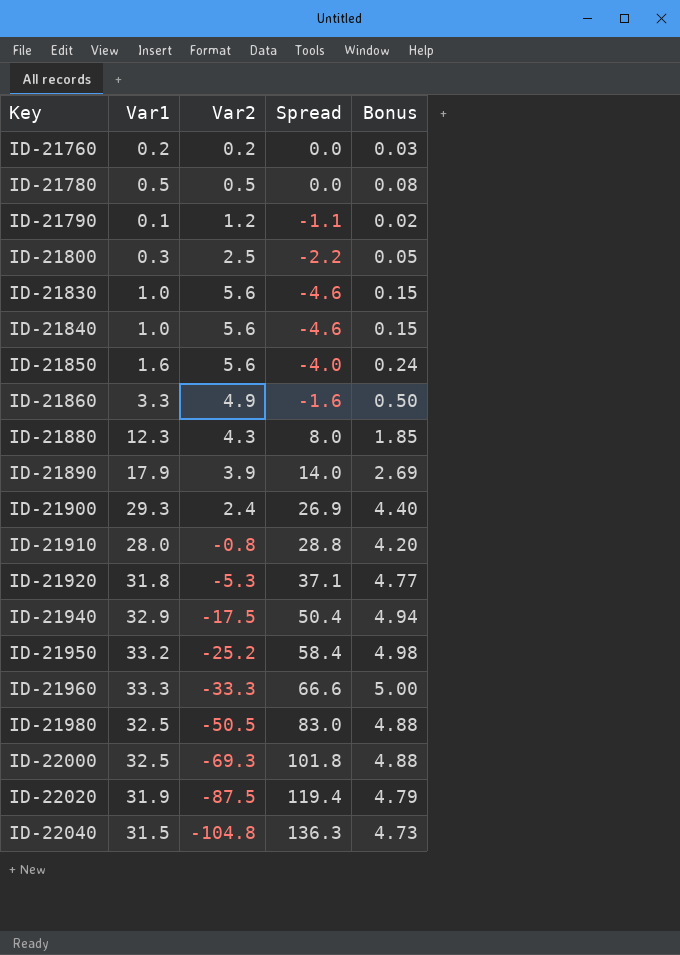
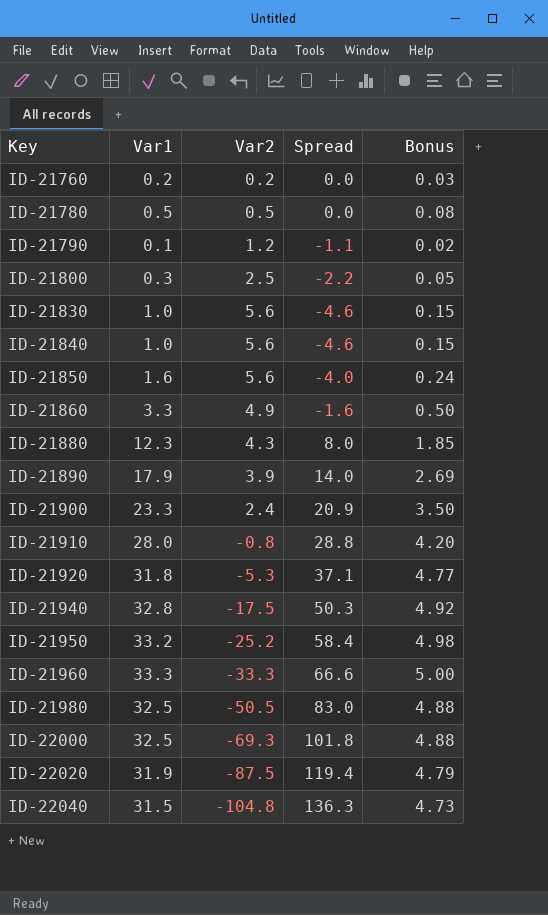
ID-21900 | Var1: 29.3 -> 23.3
ID-21900 | Spread: 26.9 -> 20.9
ID-21900 | Bonus: 4.40 -> 3.50
ID-21940 | Var1: 32.9 -> 32.8
ID-21940 | Spread: 50.4 -> 50.3
ID-21940 | Bonus: 4.94 -> 4.92

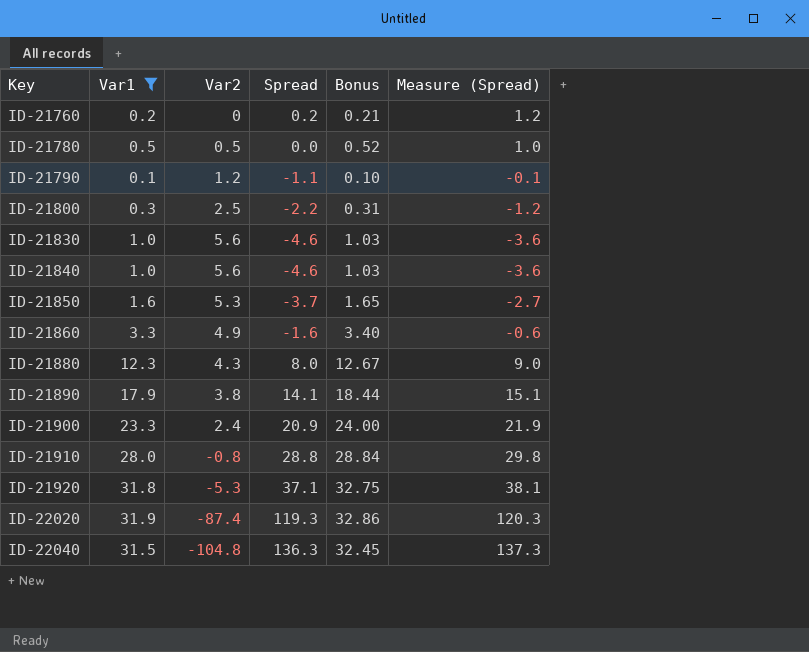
filter: none -> Var1 <= 31.9
column Bonus | formula: [Var1] * 0.15 -> [Var1] * 1.03
column Measure (Spread) | formula: none -> [Spread] + 1
ID-21760 | Var2: 0.2 -> 0
ID-21760 | Spread: 0.0 -> 0.2
ID-21850 | Var2: 5.6 -> 5.3
ID-21850 | Spread: -4.0 -> -3.7
ID-21890 | Var2: 3.9 -> 3.8
ID-21890 | Spread: 14.0 -> 14.1
ID-22020 | Var2: -87.5 -> -87.4
ID-22020 | Spread: 119.4 -> 119.3

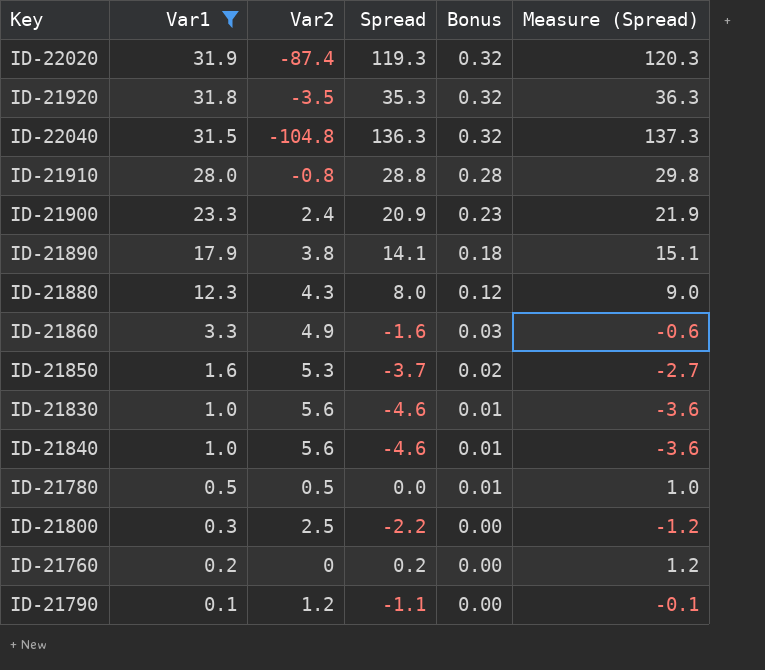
row order: Key ascending -> Var1 descending
column Bonus | formula: [Var1] * 1.03 -> [Var1] * 0.01
ID-21920 | Var2: -5.3 -> -3.5
ID-21920 | Spread: 37.1 -> 35.3
ID-21920 | Measure (Spread): 38.1 -> 36.3

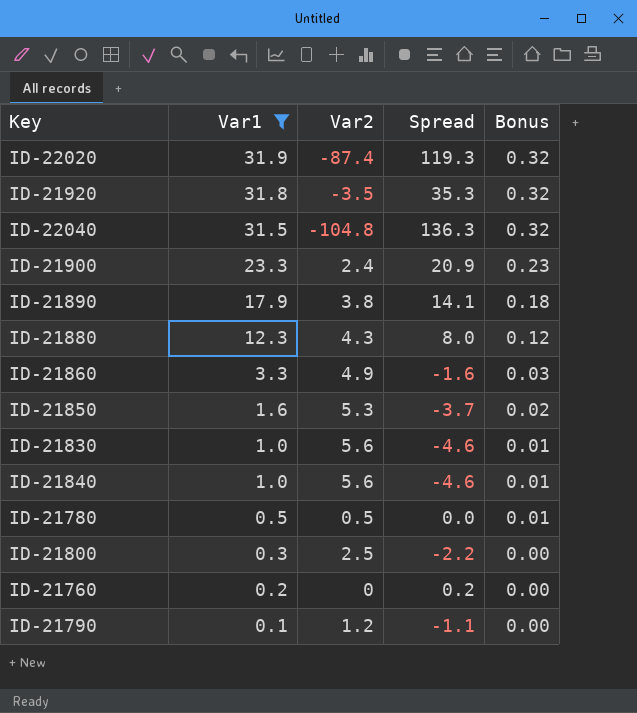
column Measure (Spread) | formula: [Spread] + 1 -> none
row ID-21910: 28.0 | -0.8 | 28.8 | 0.28 | 29.8 -> none

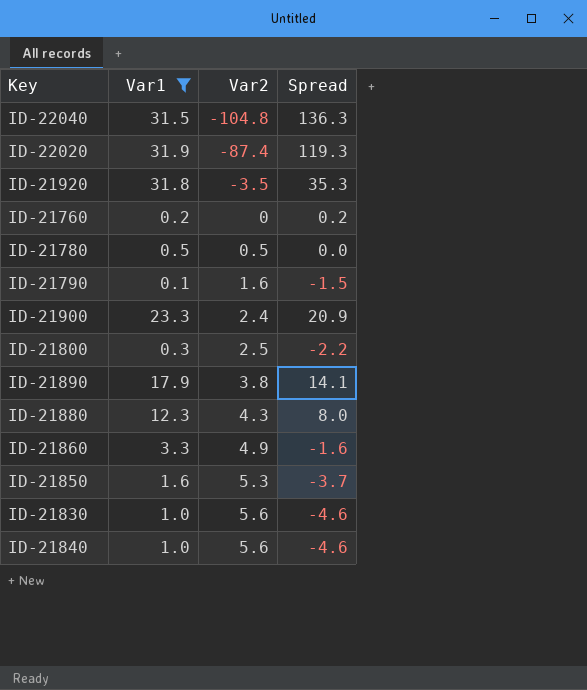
row order: Var1 descending -> Var2 ascending
column Bonus | formula: [Var1] * 0.01 -> none
ID-21790 | Var2: 1.2 -> 1.6
ID-21790 | Spread: -1.1 -> -1.5

